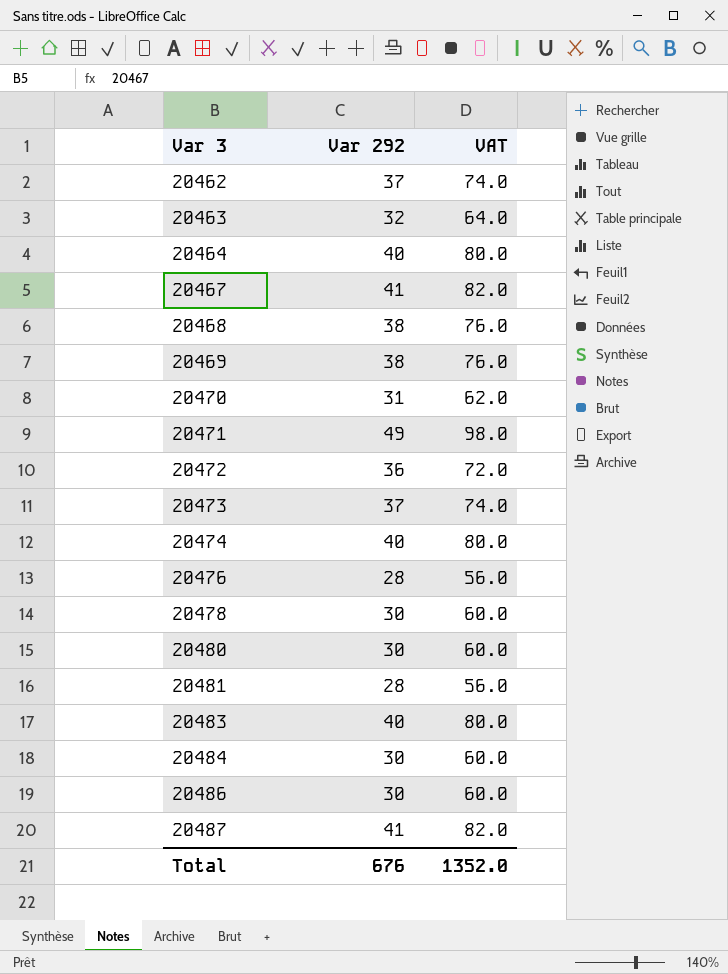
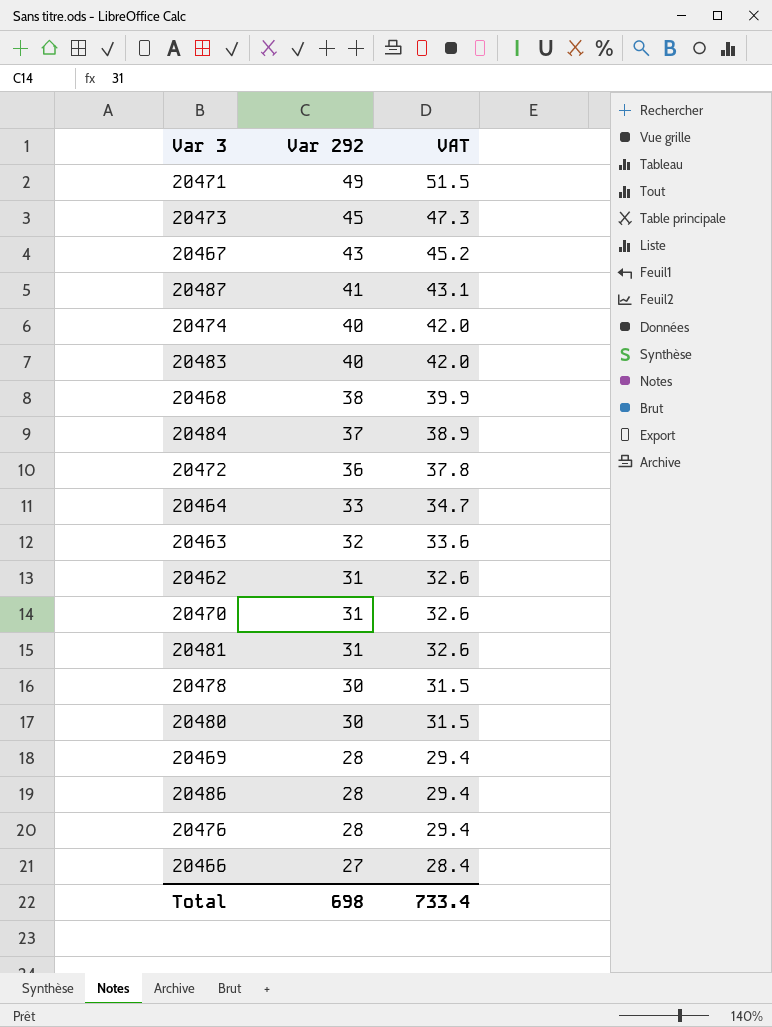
row order: Var 3 ascending -> Var 292 descending
column VAT | formula: [Var 292] * 2 -> [Var 292] * 1.05
20473 | Var 292: 37 -> 45
20467 | Var 292: 41 -> 43
20484 | Var 292: 30 -> 37
20464 | Var 292: 40 -> 33
20462 | Var 292: 37 -> 31
20481 | Var 292: 28 -> 31
20469 | Var 292: 38 -> 28
20486 | Var 292: 30 -> 28
row 20466: none -> 27 | 28.4
Total | Var 292: 676 -> 698
Total | VAT: 1352.0 -> 733.4

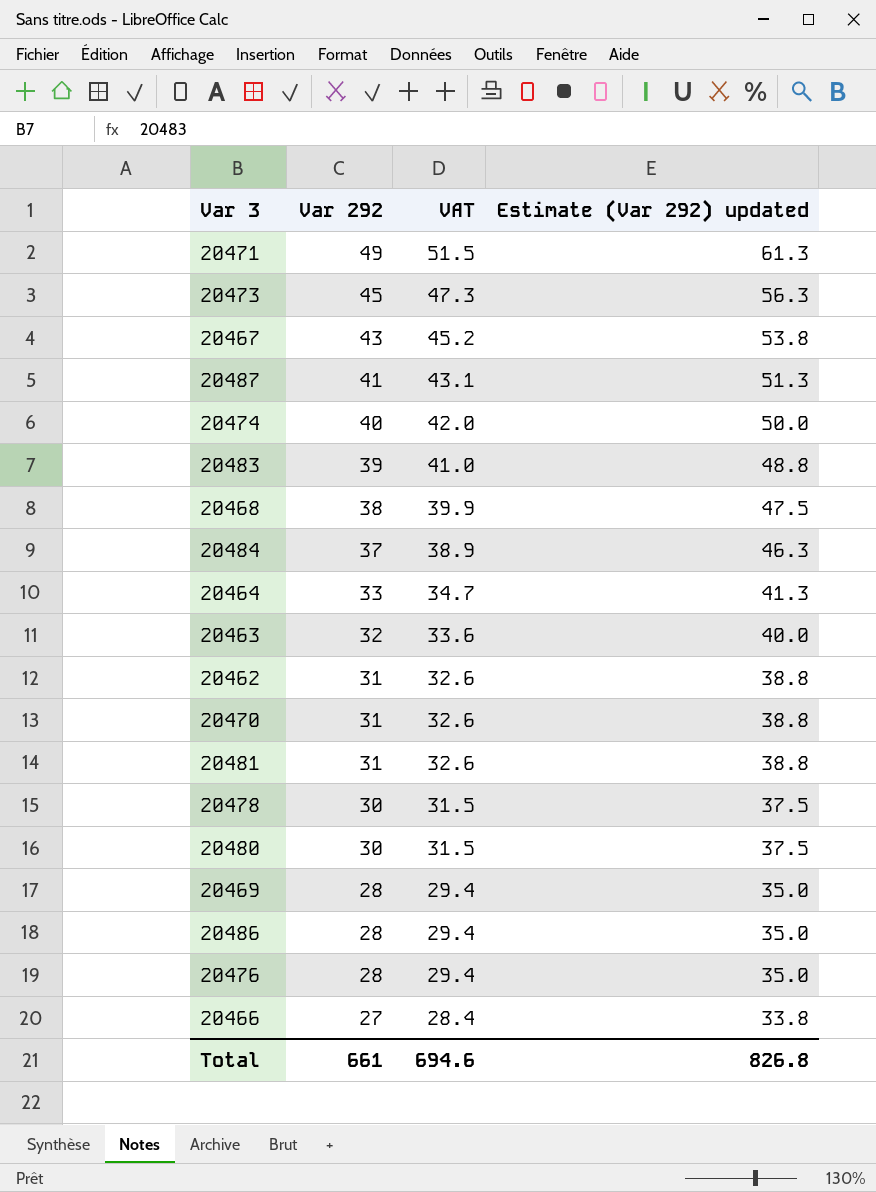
column Estimate (Var 292) updated | formula: none -> [Var 292] * 1.25
row 20472: 36 | 37.8 -> none
20483 | Var 292: 40 -> 39
20483 | VAT: 42.0 -> 41.0
Total | Var 292: 698 -> 661
Total | VAT: 733.4 -> 694.6

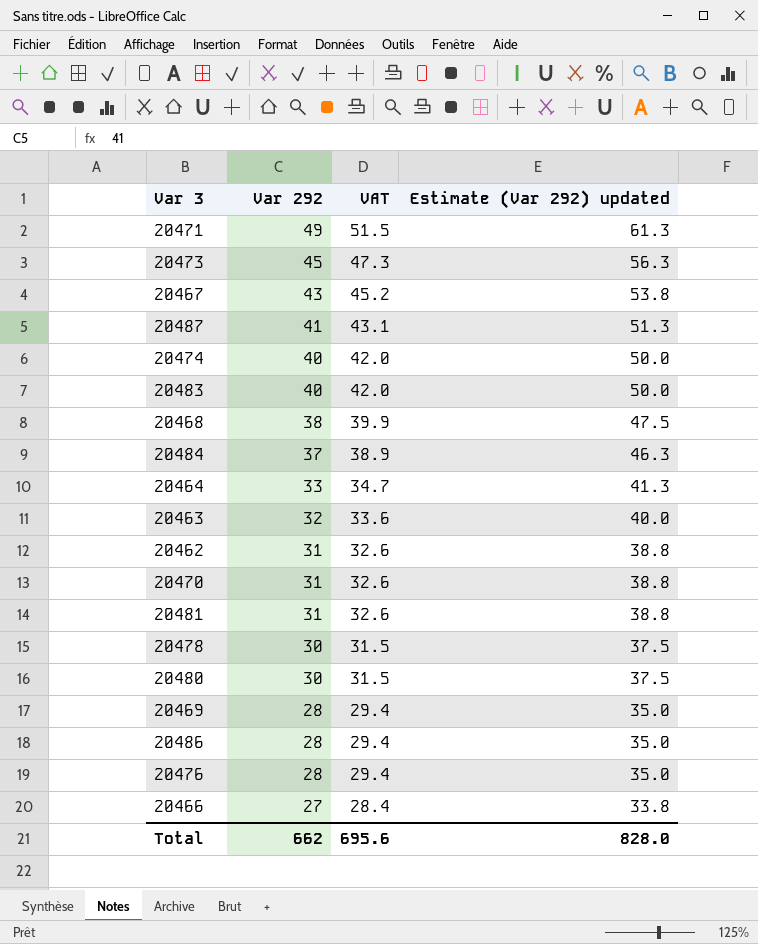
20483 | Var 292: 39 -> 40
20483 | VAT: 41.0 -> 42.0
20483 | Estimate (Var 292) updated: 48.8 -> 50.0
Total | Var 292: 661 -> 662
Total | VAT: 694.6 -> 695.6
Total | Estimate (Var 292) updated: 826.8 -> 828.0

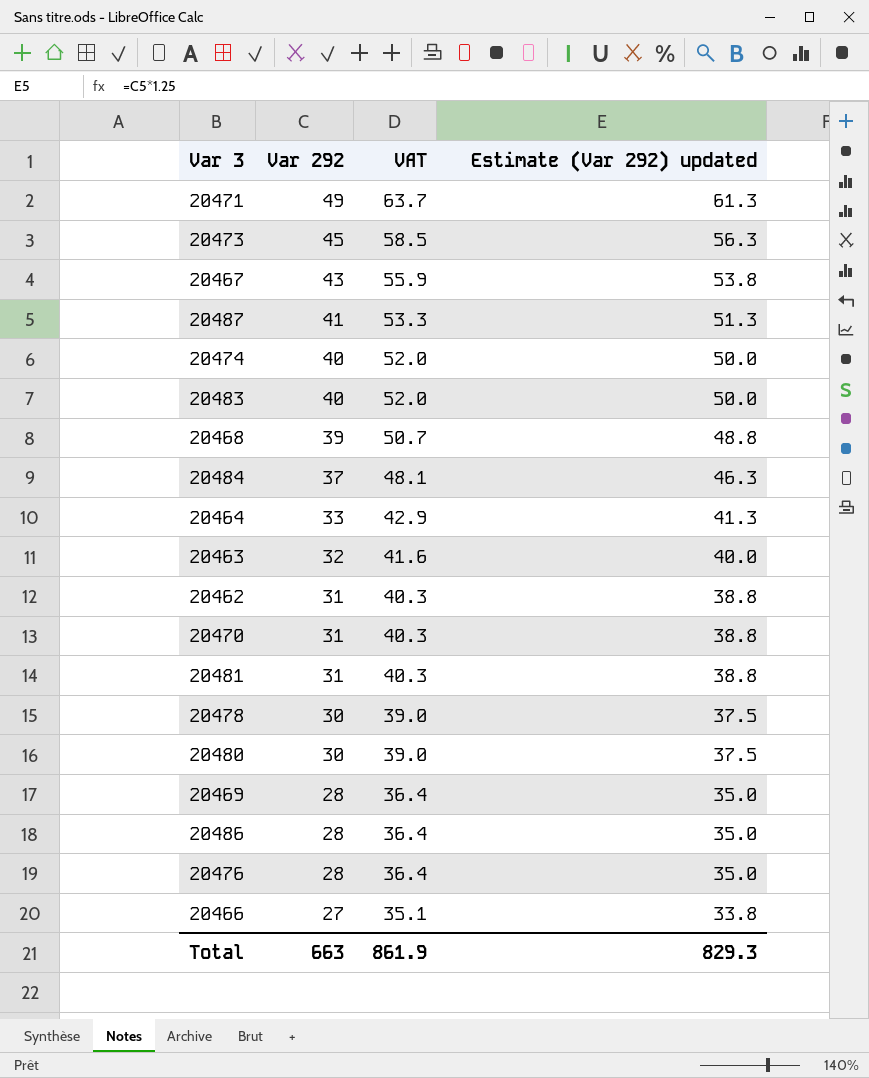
column VAT | formula: [Var 292] * 1.05 -> [Var 292] * 1.3
20468 | Var 292: 38 -> 39
20468 | Estimate (Var 292) updated: 47.5 -> 48.8
Total | Var 292: 662 -> 663
Total | VAT: 695.6 -> 861.9
Total | Estimate (Var 292) updated: 828.0 -> 829.3

